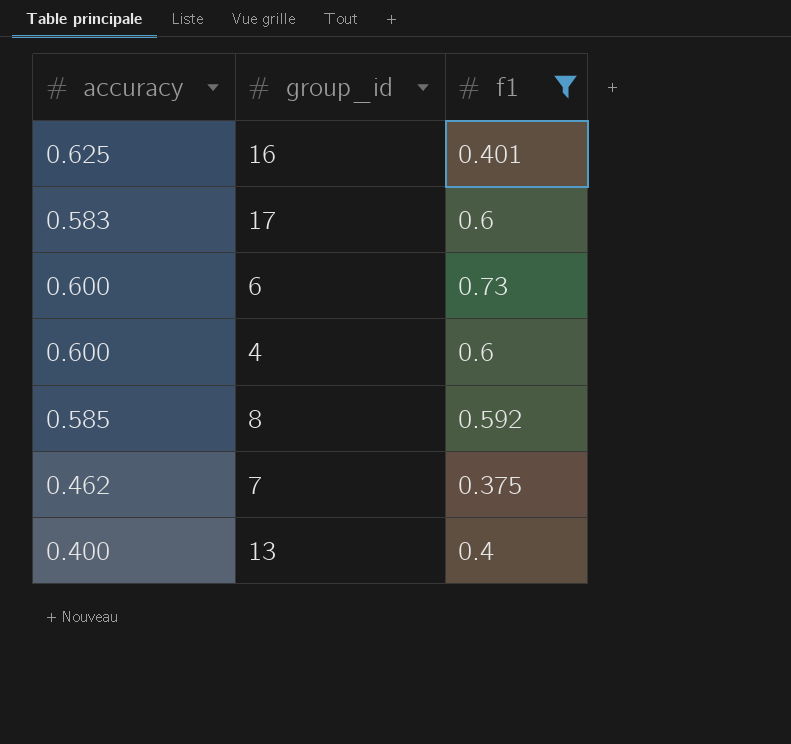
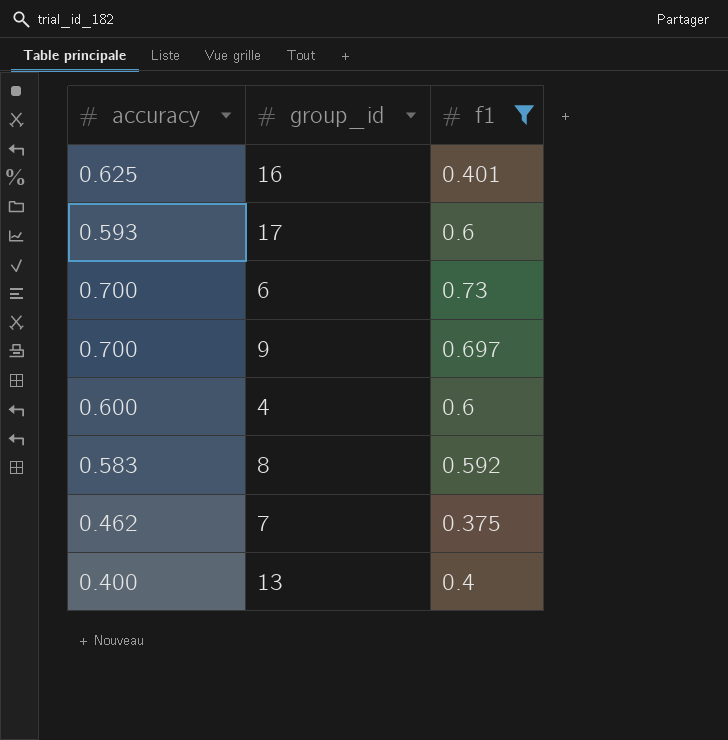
17 | accuracy: 0.583 -> 0.593
6 | accuracy: 0.600 -> 0.700
row 9: none -> 0.700 | 0.697
8 | accuracy: 0.585 -> 0.583

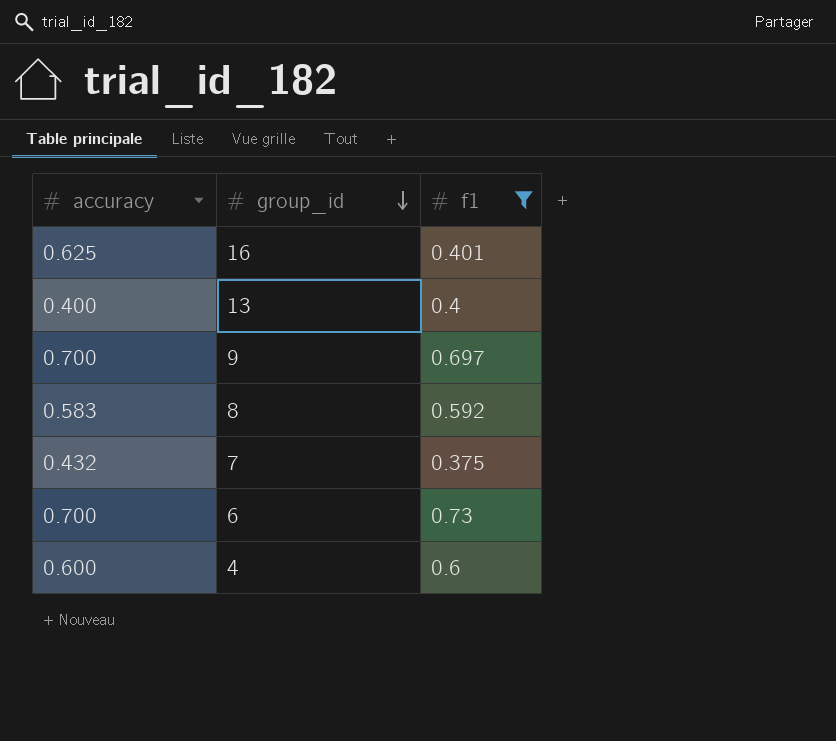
row order: none -> group_id descending
row 17: 0.593 | 0.6 -> none
7 | accuracy: 0.462 -> 0.432

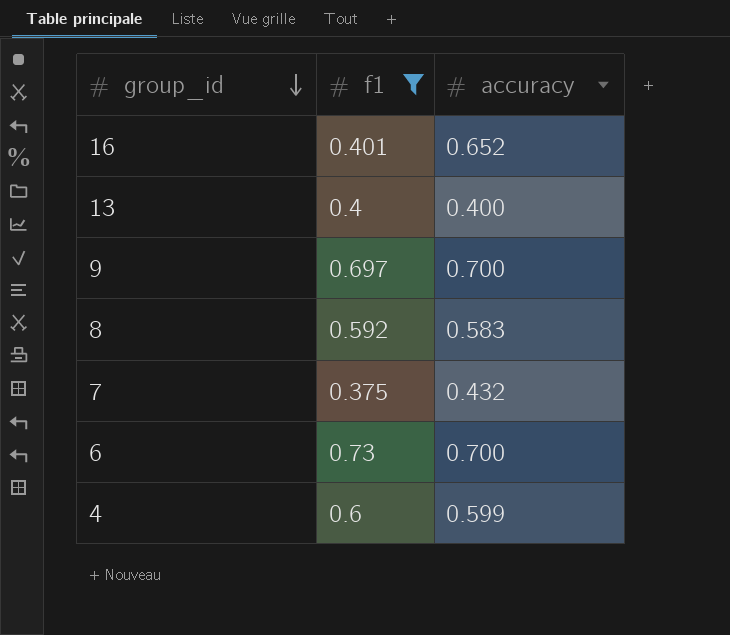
column accuracy | position: 1 -> 3
16 | accuracy: 0.625 -> 0.652
4 | accuracy: 0.600 -> 0.599

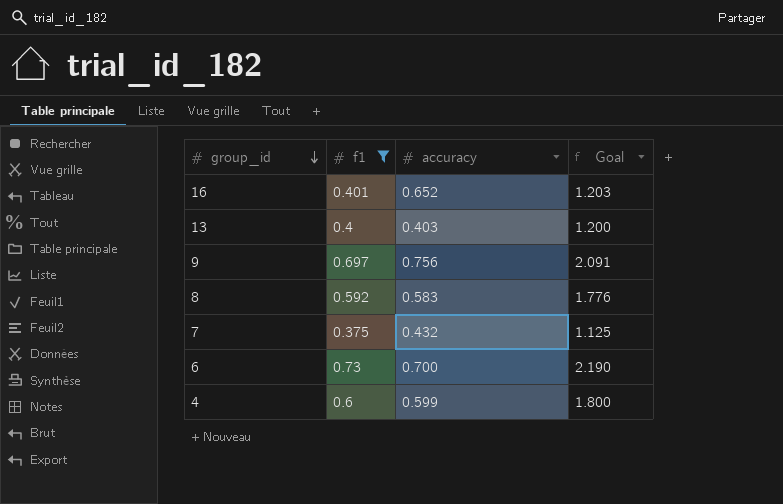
column Goal | formula: none -> [f1] * 3
13 | accuracy: 0.400 -> 0.403
9 | accuracy: 0.700 -> 0.756

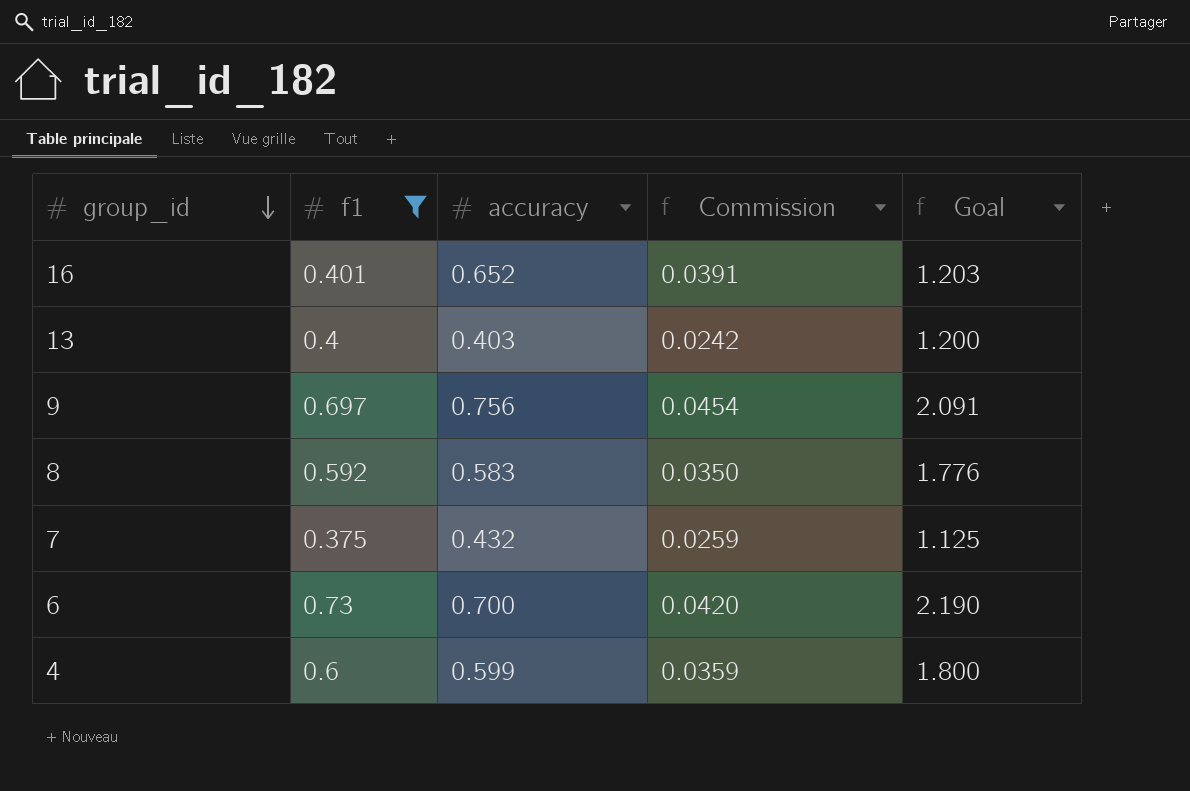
column Commission | formula: none -> [accuracy] * 0.06

